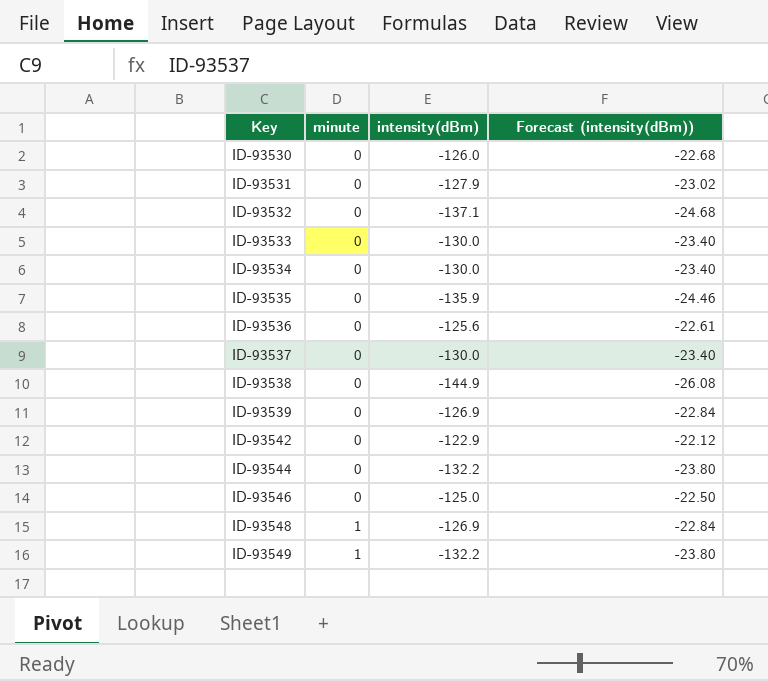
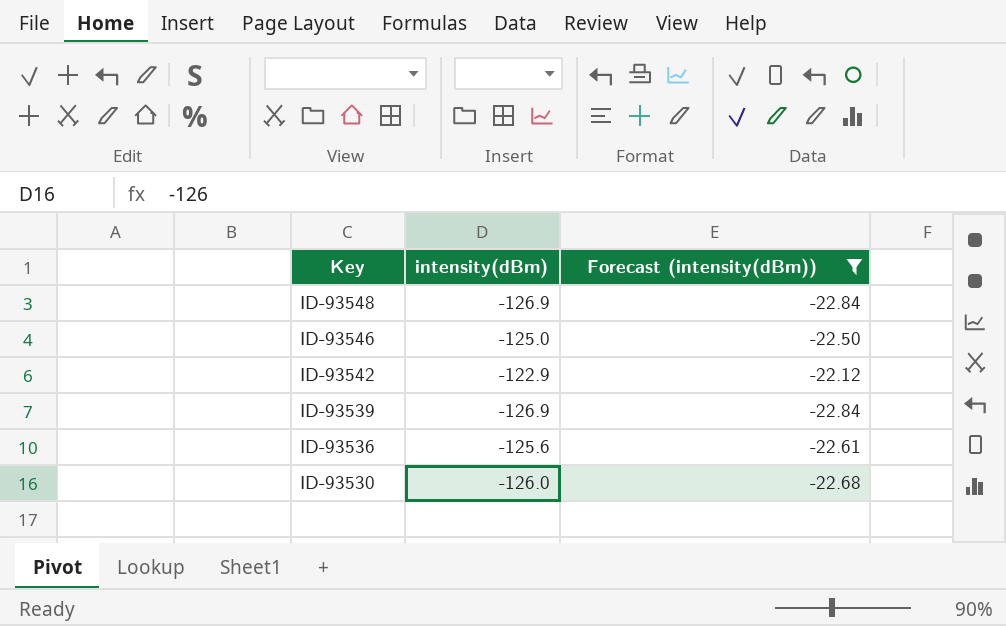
filter: none -> Forecast (intensity(dBm)) >= -22.84
row order: Key ascending -> Key descending
column minute | position: 2 -> none

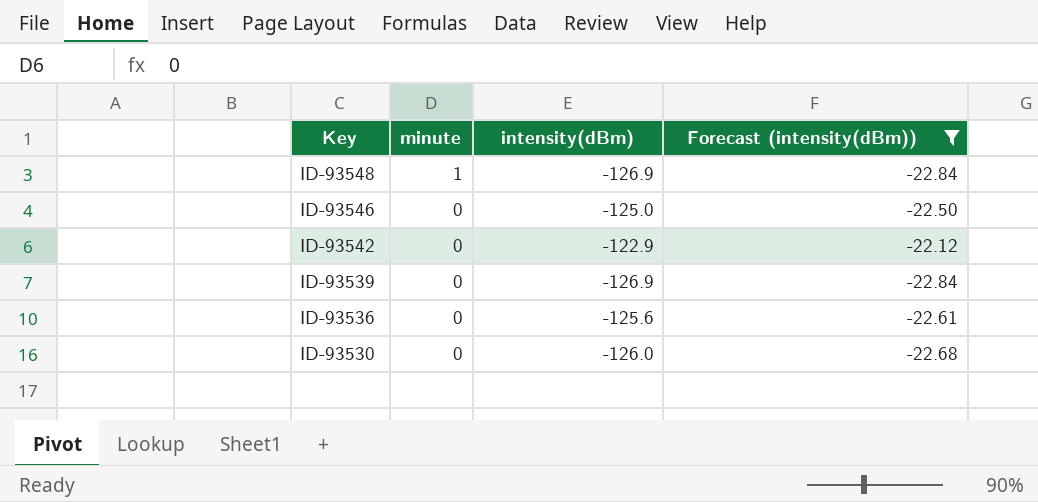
column minute | position: none -> 2

